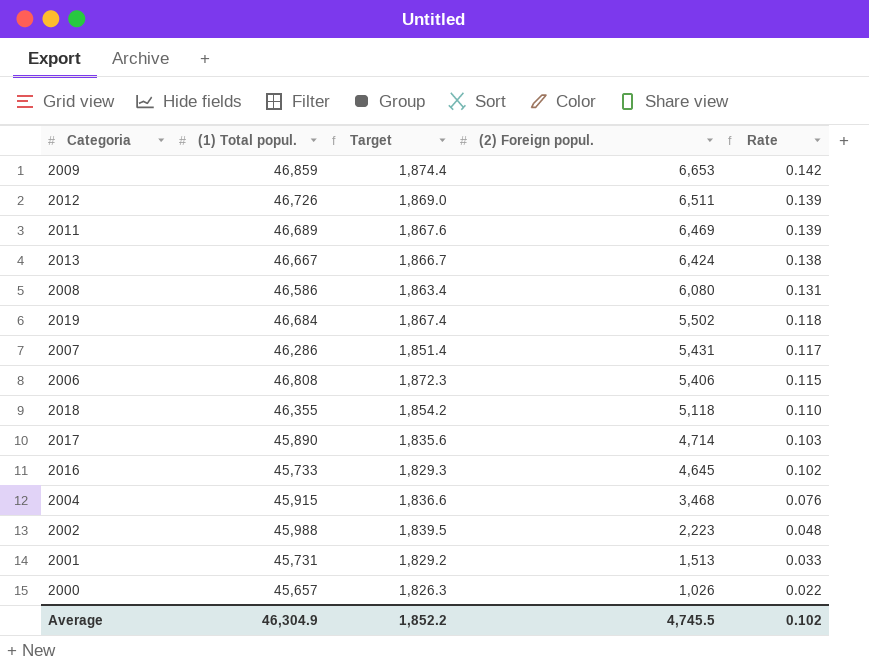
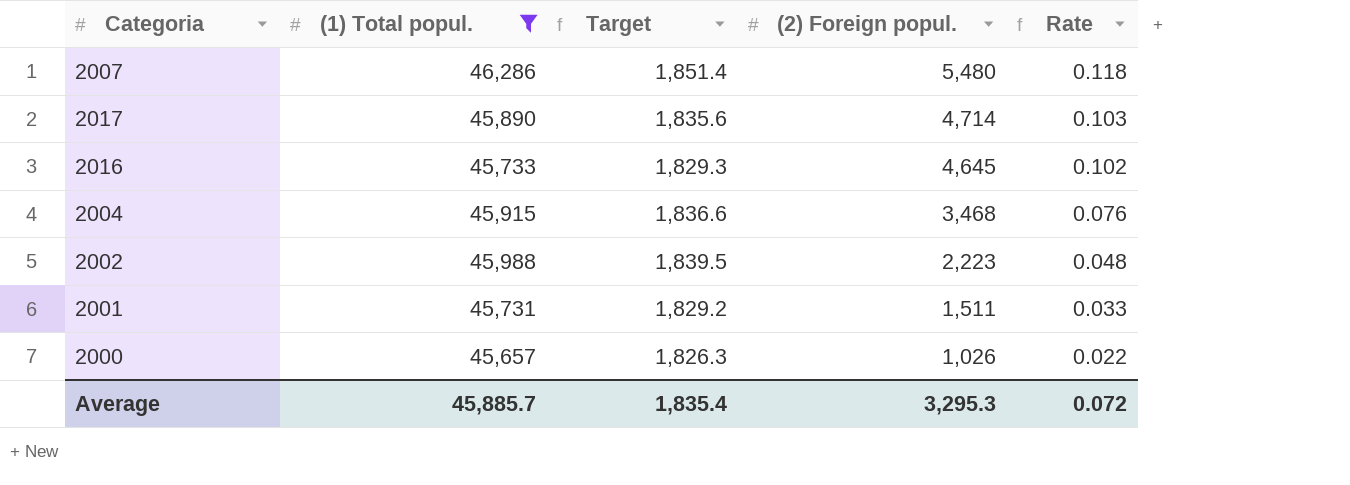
filter: none -> (1) Total popul. <= 46,286
2007 | (2) Foreign popul.: 5,431 -> 5,480
2007 | Rate: 0.117 -> 0.118
2001 | (2) Foreign popul.: 1,513 -> 1,511
Average | (1) Total popul.: 46,304.9 -> 45,885.7
Average | Target: 1,852.2 -> 1,835.4
Average | (2) Foreign popul.: 4,745.5 -> 3,295.3
Average | Rate: 0.102 -> 0.072

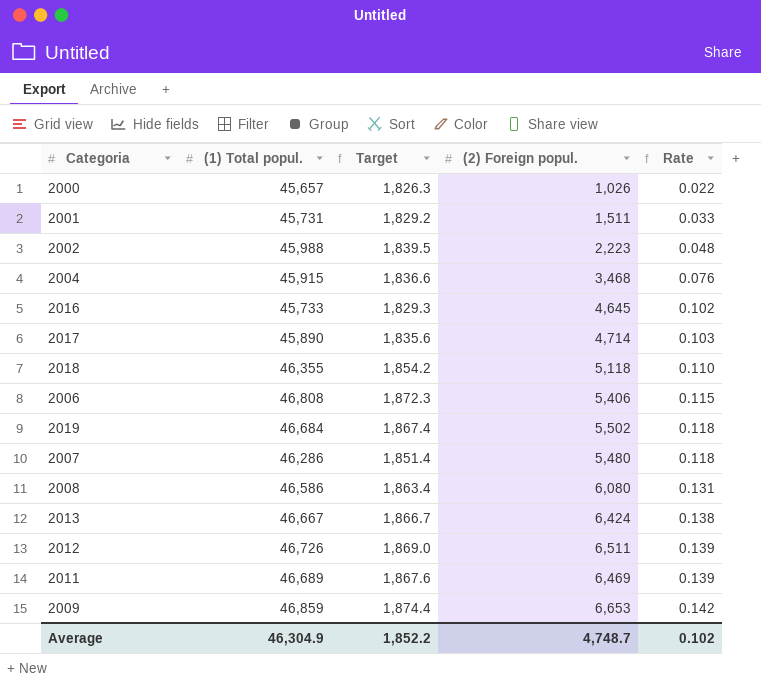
filter: (1) Total popul. <= 46,286 -> none
row order: (2) Foreign popul. descending -> Rate ascending
Average | (1) Total popul.: 45,885.7 -> 46,304.9
Average | Target: 1,835.4 -> 1,852.2
Average | (2) Foreign popul.: 3,295.3 -> 4,748.7
Average | Rate: 0.072 -> 0.102

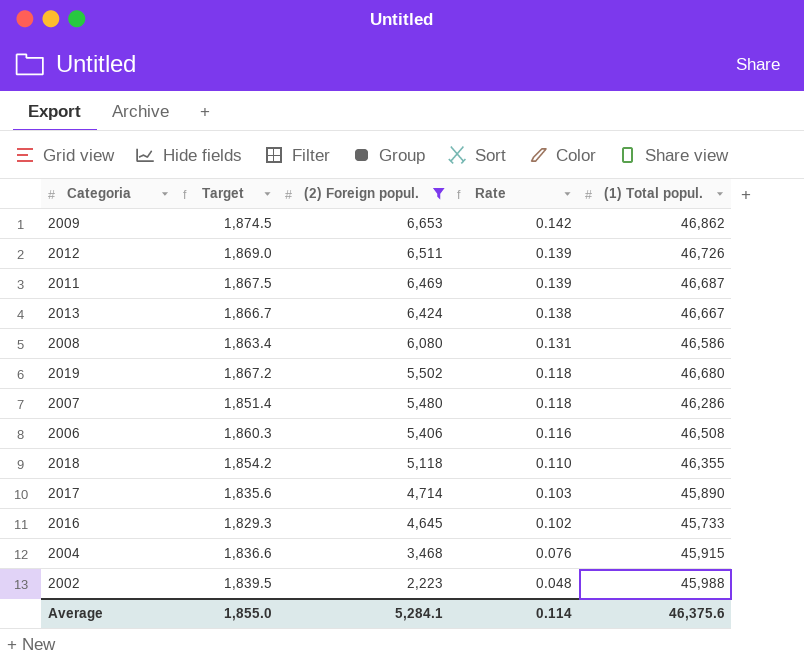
filter: none -> (2) Foreign popul. >= 2,223
row order: Rate ascending -> (2) Foreign popul. descending
column (1) Total popul. | position: 2 -> 5
2009 | Target: 1,874.4 -> 1,874.5
2009 | (1) Total popul.: 46,859 -> 46,862
2011 | Target: 1,867.6 -> 1,867.5
2011 | (1) Total popul.: 46,689 -> 46,687
2019 | Target: 1,867.4 -> 1,867.2
2019 | (1) Total popul.: 46,684 -> 46,680
2006 | Target: 1,872.3 -> 1,860.3
2006 | Rate: 0.115 -> 0.116
2006 | (1) Total popul.: 46,808 -> 46,508
Average | Target: 1,852.2 -> 1,855.0
Average | (2) Foreign popul.: 4,748.7 -> 5,284.1
Average | Rate: 0.102 -> 0.114
Average | (1) Total popul.: 46,304.9 -> 46,375.6

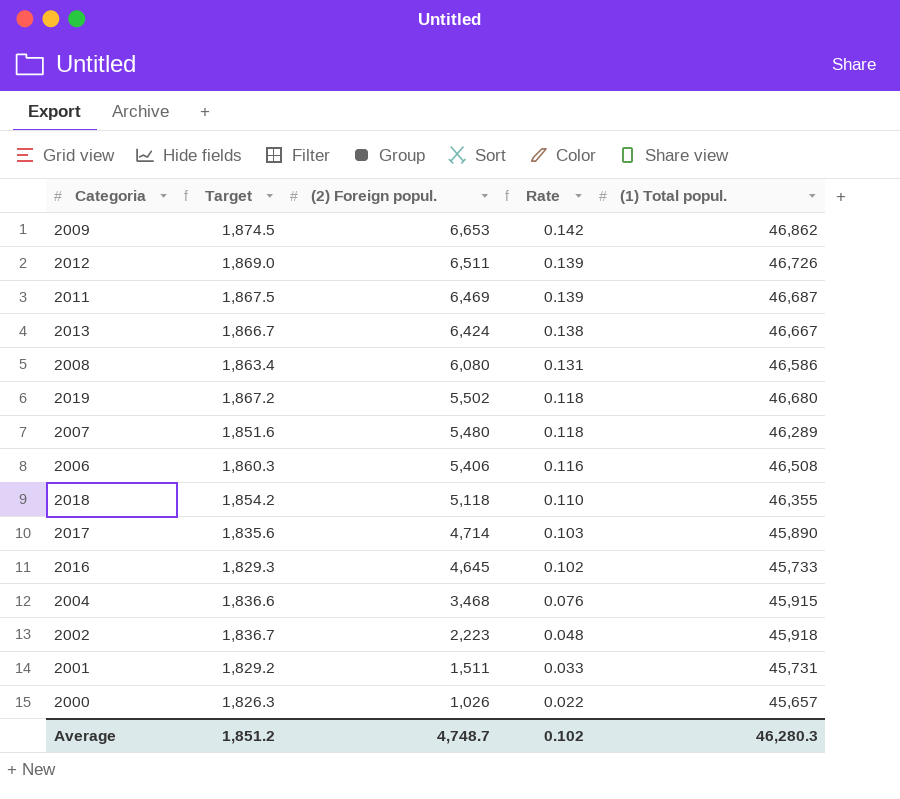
filter: (2) Foreign popul. >= 2,223 -> none
2007 | Target: 1,851.4 -> 1,851.6
2007 | (1) Total popul.: 46,286 -> 46,289
2002 | Target: 1,839.5 -> 1,836.7
2002 | (1) Total popul.: 45,988 -> 45,918
Average | Target: 1,855.0 -> 1,851.2
Average | (2) Foreign popul.: 5,284.1 -> 4,748.7
Average | Rate: 0.114 -> 0.102
Average | (1) Total popul.: 46,375.6 -> 46,280.3

